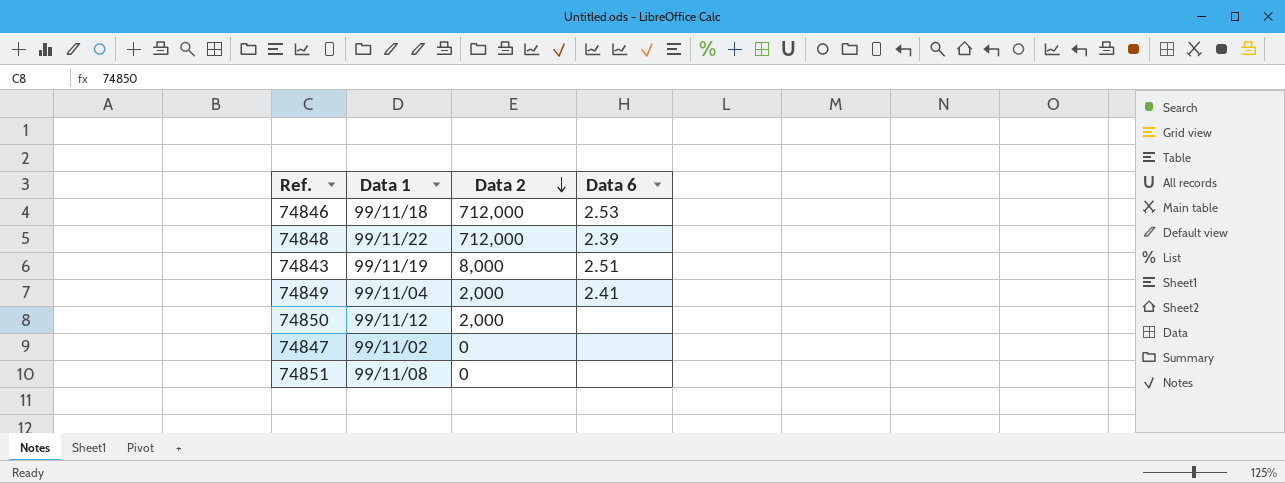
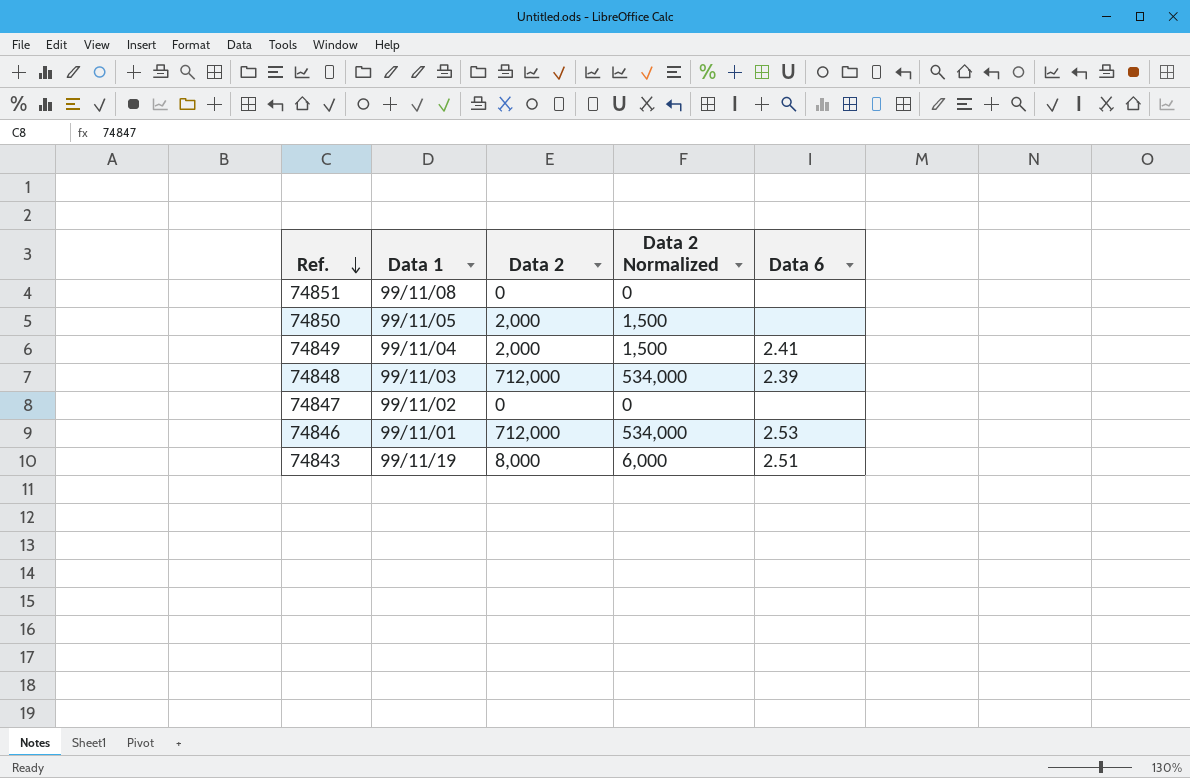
row order: Data 2 descending -> Ref. descending
column Data 2 Normalized | formula: none -> [Data 2] * 0.75
74850 | Data 1: 99/11/12 -> 99/11/05
74848 | Data 1: 99/11/22 -> 99/11/03
74846 | Data 1: 99/11/18 -> 99/11/01

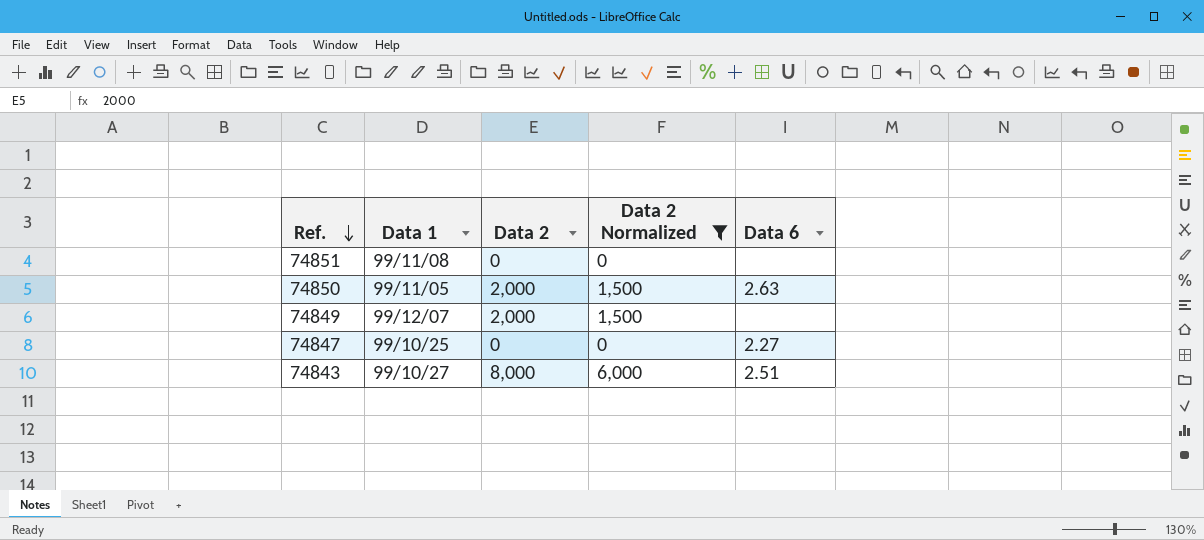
filter: none -> Data 2 Normalized != 534,000
74850 | Data 6: none -> 2.63
74849 | Data 1: 99/11/04 -> 99/12/07
74849 | Data 6: 2.41 -> none
74847 | Data 1: 99/11/02 -> 99/10/25
74847 | Data 6: none -> 2.27
74843 | Data 1: 99/11/19 -> 99/10/27

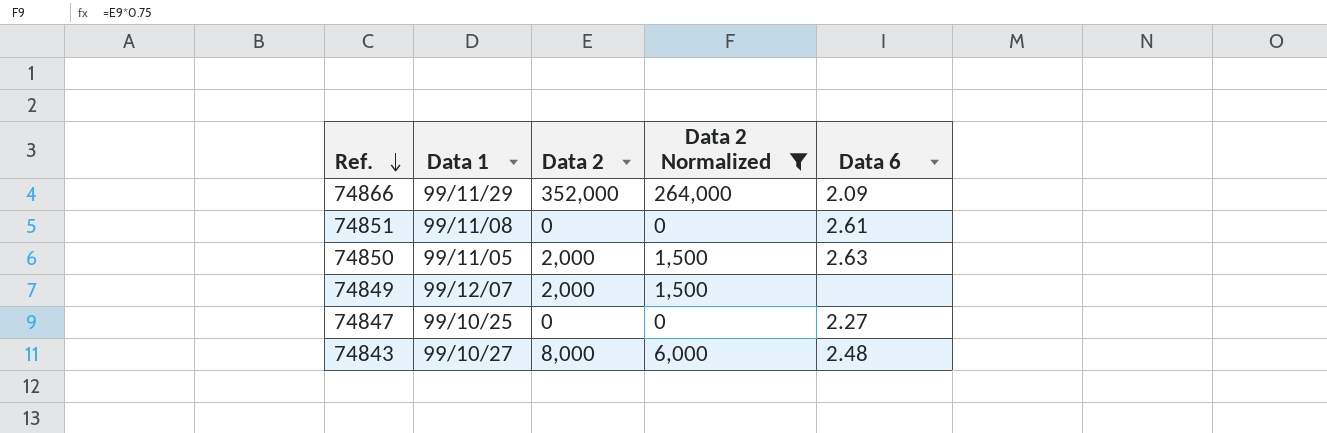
row 74866: none -> 99/11/29 | 352,000 | 264,000 | 2.09
74851 | Data 6: none -> 2.61
74843 | Data 6: 2.51 -> 2.48

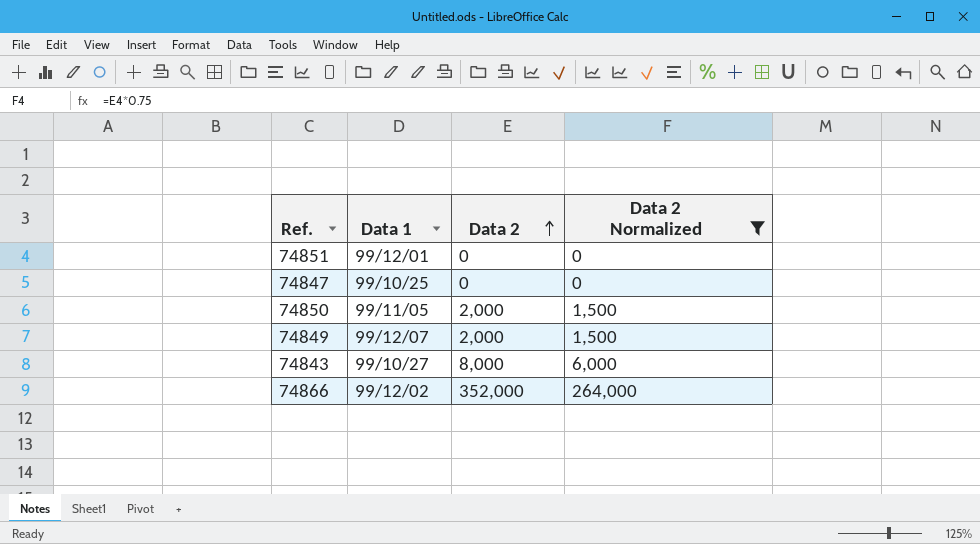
row order: Ref. descending -> Data 2 ascending
column Data 6 | position: 5 -> none
74851 | Data 1: 99/11/08 -> 99/12/01
74866 | Data 1: 99/11/29 -> 99/12/02

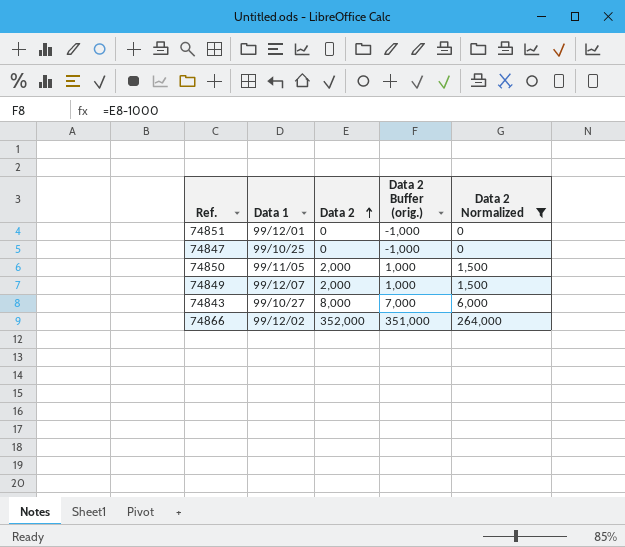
column Data 2 Buffer (orig.) | formula: none -> [Data 2] - 1000

